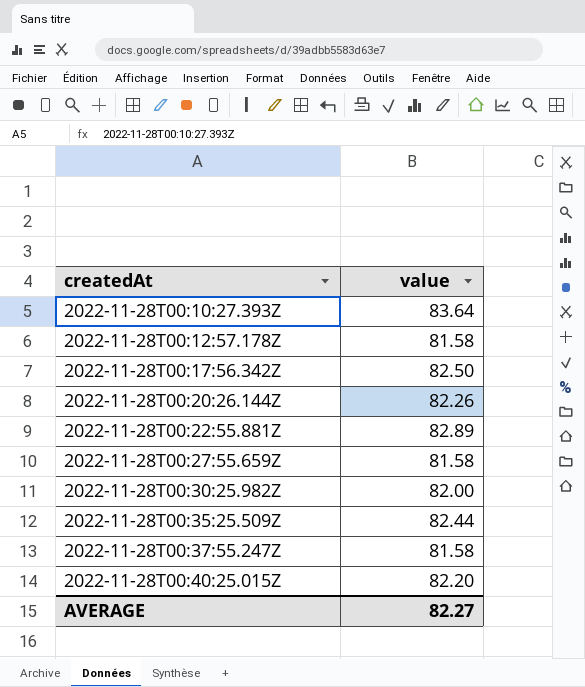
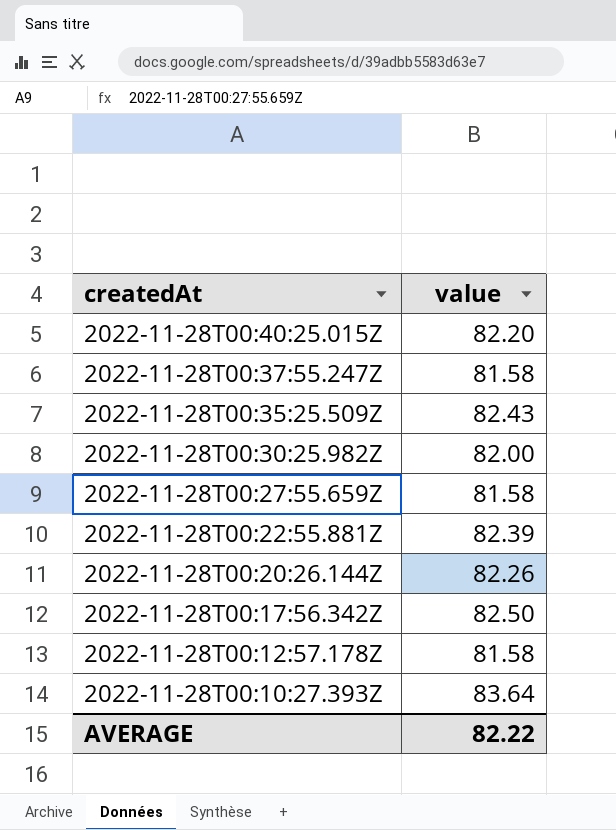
row order: createdAt ascending -> createdAt descending
2022-11-28T00:35:25.509Z | value: 82.44 -> 82.43
2022-11-28T00:22:55.881Z | value: 82.89 -> 82.39
AVERAGE | value: 82.27 -> 82.22

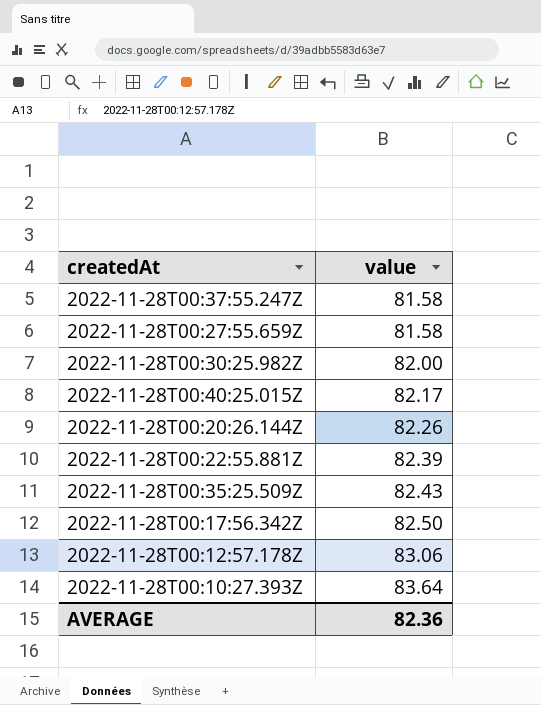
row order: createdAt descending -> value ascending
2022-11-28T00:40:25.015Z | value: 82.20 -> 82.17
2022-11-28T00:12:57.178Z | value: 81.58 -> 83.06
AVERAGE | value: 82.22 -> 82.36

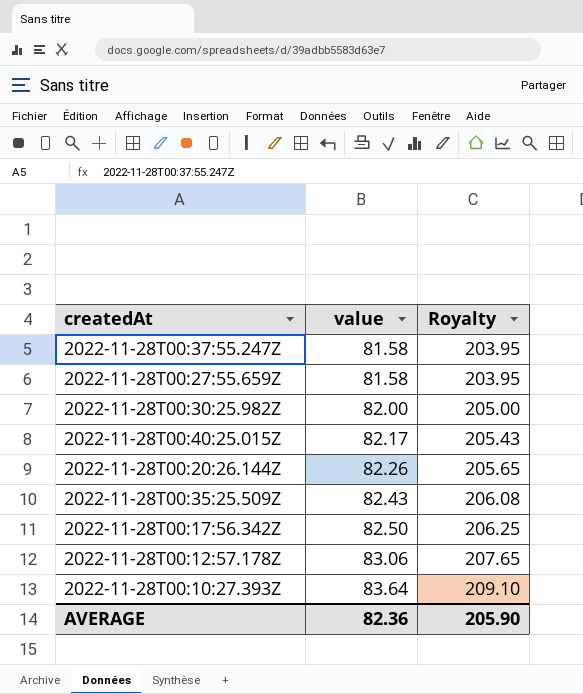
column Royalty | formula: none -> [value] * 2.5
row 2022-11-28T00:22:55.881Z: 82.39 -> none

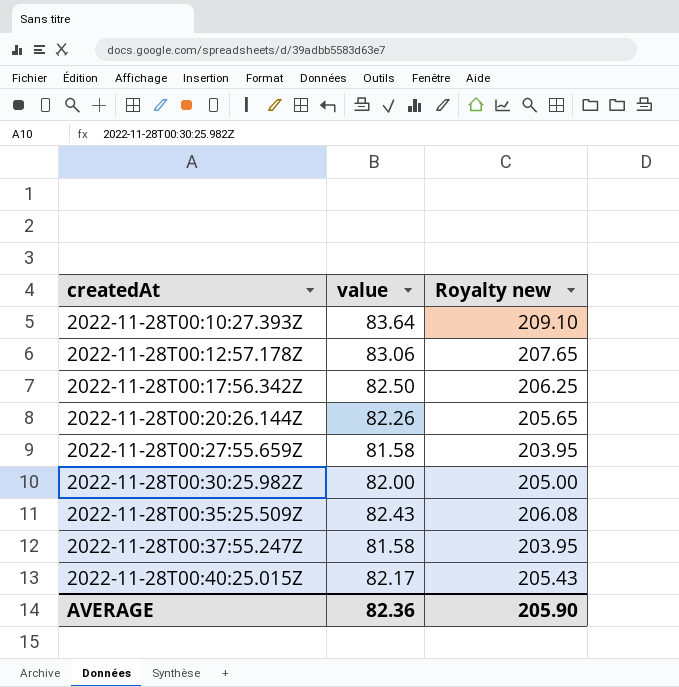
row order: value ascending -> createdAt ascending
column name: Royalty -> Royalty new

